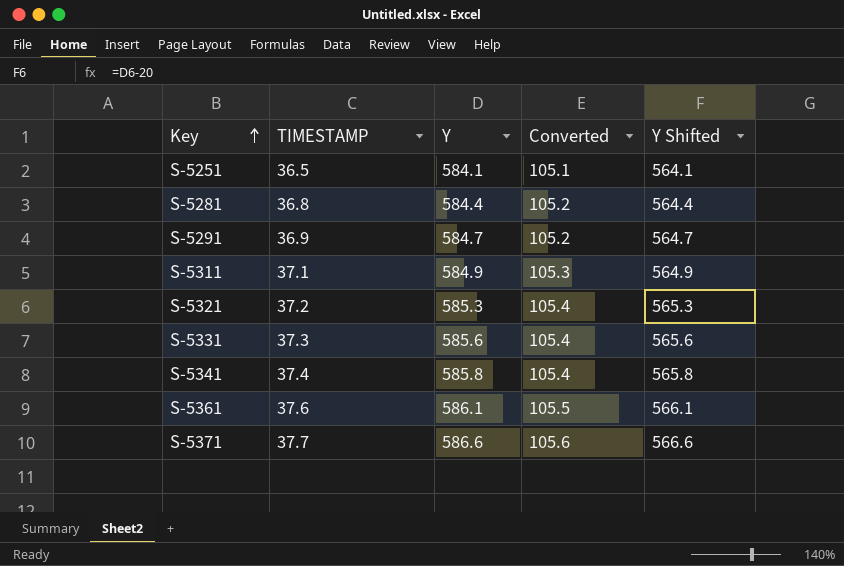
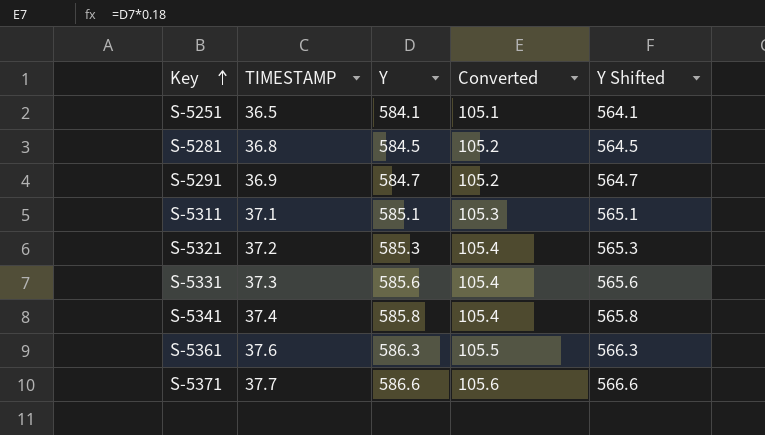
S-5281 | Y: 584.4 -> 584.5
S-5281 | Y Shifted: 564.4 -> 564.5
S-5311 | Y: 584.9 -> 585.1
S-5311 | Y Shifted: 564.9 -> 565.1
S-5361 | Y: 586.1 -> 586.3
S-5361 | Y Shifted: 566.1 -> 566.3

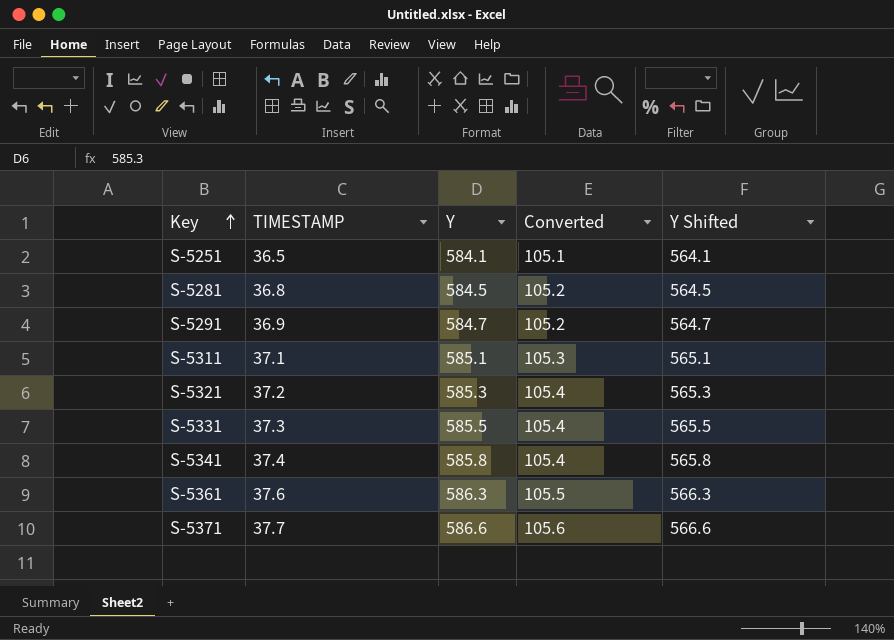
S-5331 | Y: 585.6 -> 585.5
S-5331 | Y Shifted: 565.6 -> 565.5

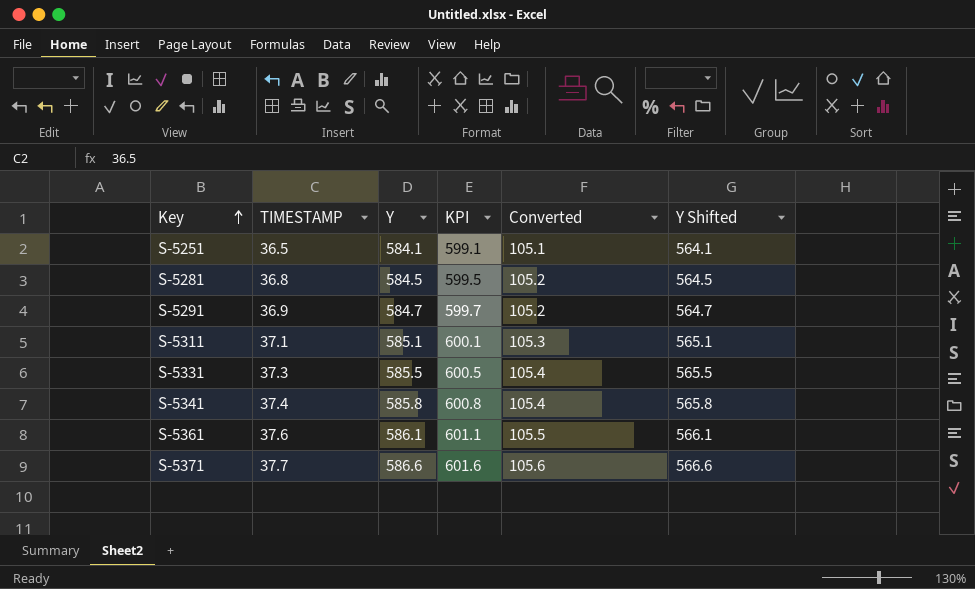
column KPI | formula: none -> [Y] + 15
row S-5321: 37.2 | 585.3 | 105.4 | 565.3 -> none
S-5361 | Y: 586.3 -> 586.1
S-5361 | Y Shifted: 566.3 -> 566.1

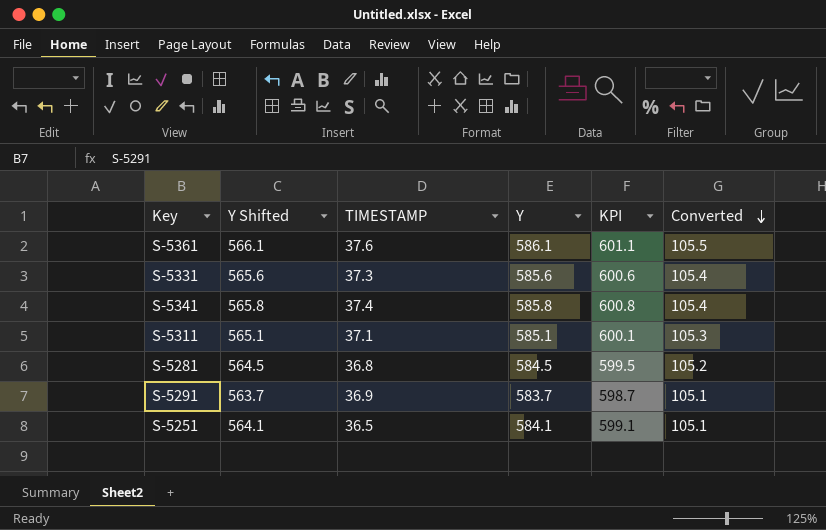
row order: Key ascending -> Converted descending
column Y Shifted | position: 6 -> 2
row S-5371: 37.7 | 586.6 | 601.6 | 105.6 | 566.6 -> none
S-5331 | Y Shifted: 565.5 -> 565.6
S-5331 | Y: 585.5 -> 585.6
S-5331 | KPI: 600.5 -> 600.6
S-5291 | Y Shifted: 564.7 -> 563.7
S-5291 | Y: 584.7 -> 583.7
S-5291 | KPI: 599.7 -> 598.7
S-5291 | Converted: 105.2 -> 105.1

